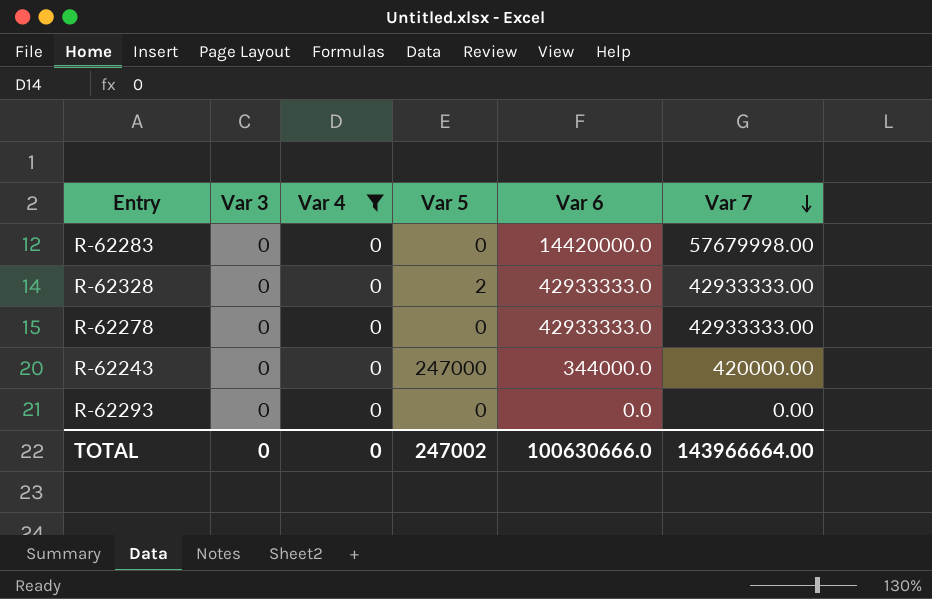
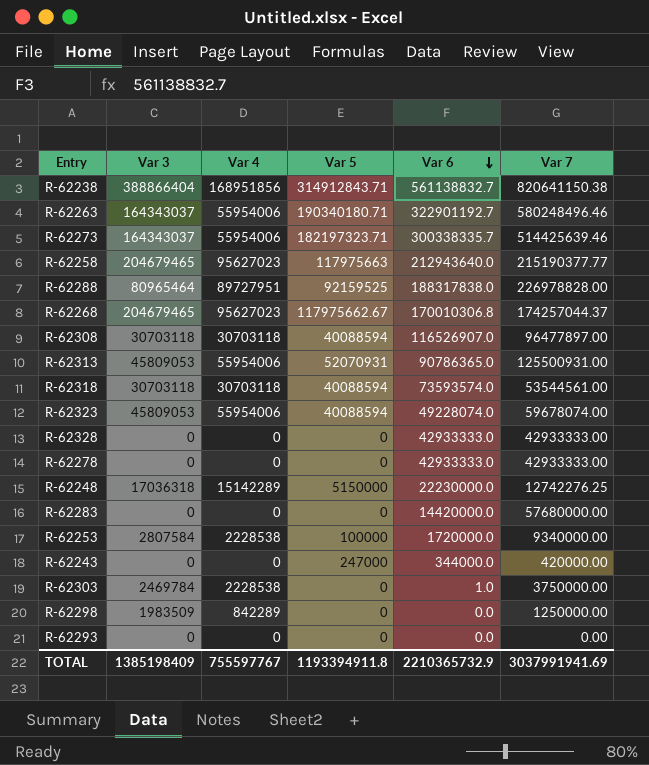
filter: Var 4 = 0 -> none
row order: Var 7 descending -> Var 6 descending
R-62328 | Var 5: 2 -> 0
R-62283 | Var 7: 57679998.00 -> 57680000.00
TOTAL | Var 3: 0 -> 1385198409
TOTAL | Var 4: 0 -> 755597767
TOTAL | Var 5: 247002 -> 1193394911.8
TOTAL | Var 6: 100630666.0 -> 2210365732.9
TOTAL | Var 7: 143966664.00 -> 3037991941.69

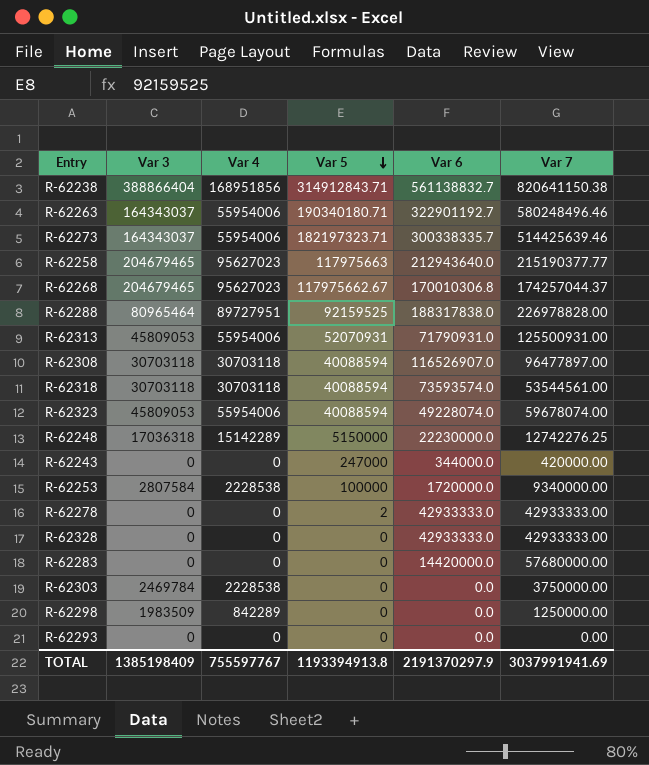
row order: Var 6 descending -> Var 5 descending
R-62313 | Var 6: 90786365.0 -> 71790931.0
R-62278 | Var 5: 0 -> 2
R-62303 | Var 6: 1.0 -> 0.0
TOTAL | Var 5: 1193394911.8 -> 1193394913.8
TOTAL | Var 6: 2210365732.9 -> 2191370297.9

